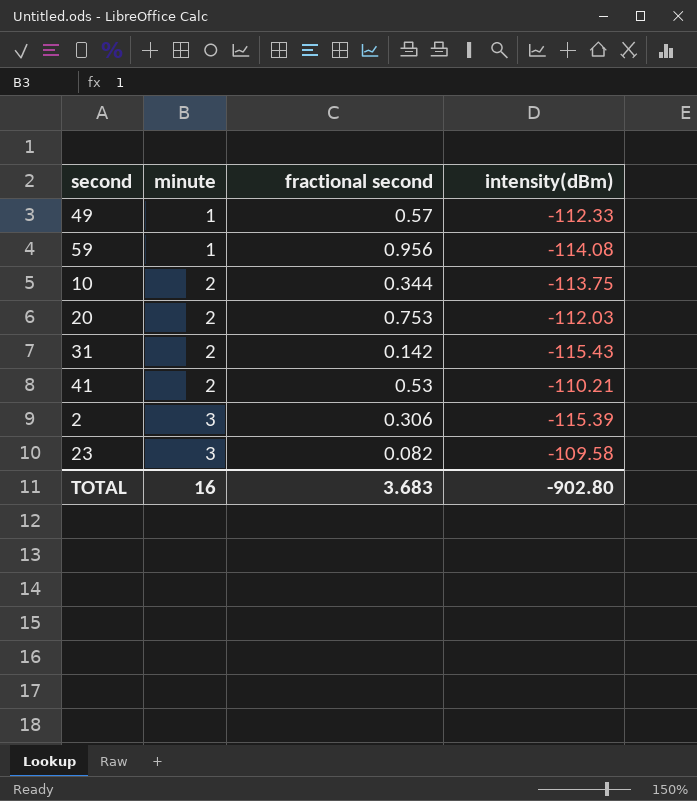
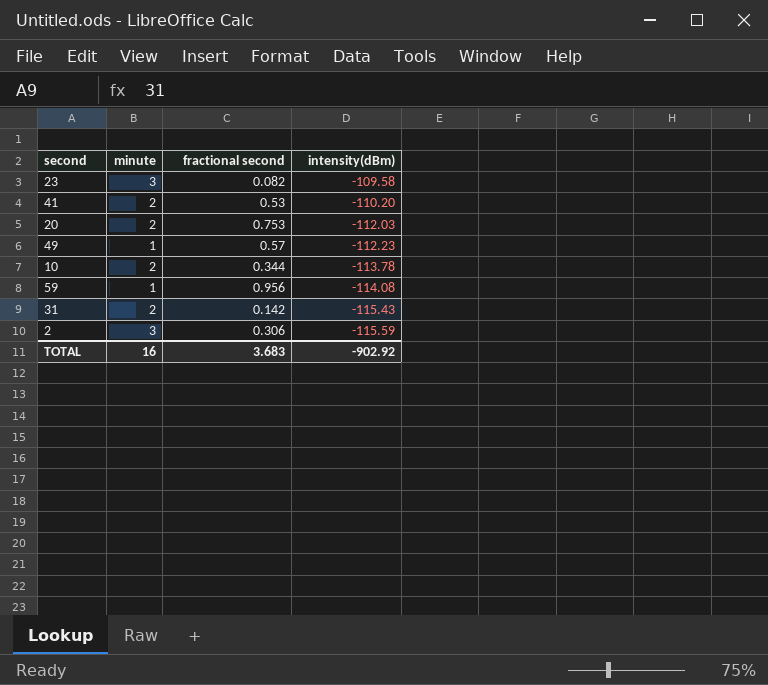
row order: minute ascending -> intensity(dBm) descending
41 | intensity(dBm): -110.21 -> -110.20
49 | intensity(dBm): -112.33 -> -112.23
10 | intensity(dBm): -113.75 -> -113.78
2 | intensity(dBm): -115.39 -> -115.59
TOTAL | intensity(dBm): -902.80 -> -902.92

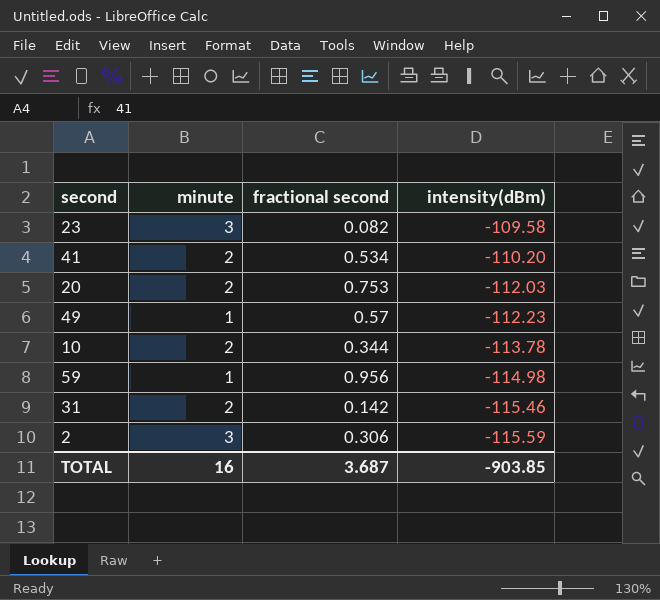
41 | fractional second: 0.53 -> 0.534
59 | intensity(dBm): -114.08 -> -114.98
31 | intensity(dBm): -115.43 -> -115.46
TOTAL | fractional second: 3.683 -> 3.687
TOTAL | intensity(dBm): -902.92 -> -903.85

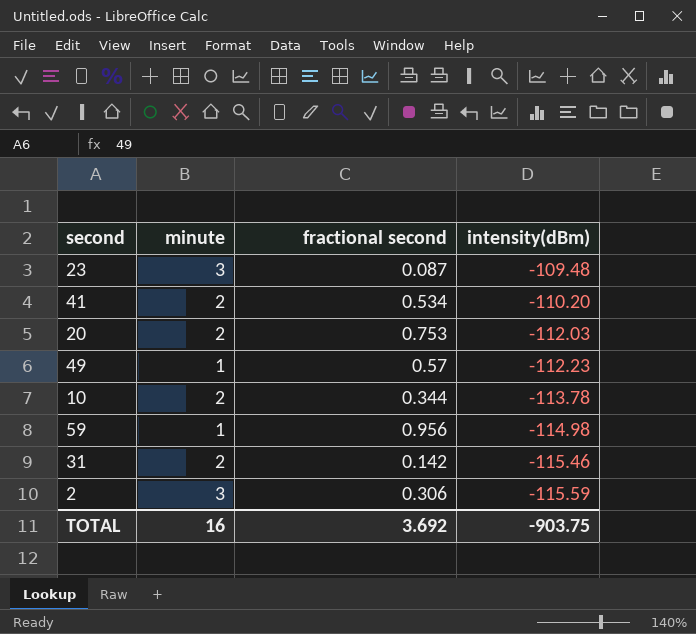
23 | fractional second: 0.082 -> 0.087
23 | intensity(dBm): -109.58 -> -109.48
TOTAL | fractional second: 3.687 -> 3.692
TOTAL | intensity(dBm): -903.85 -> -903.75

